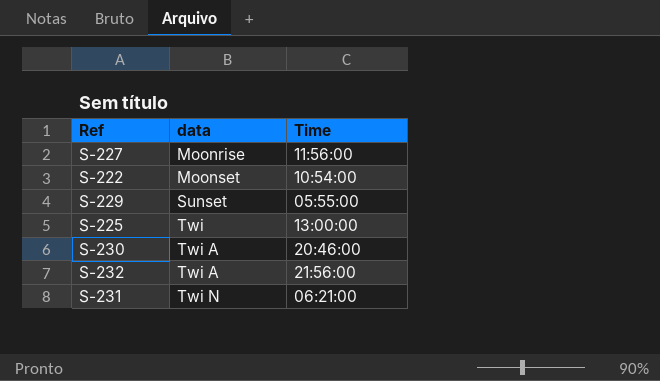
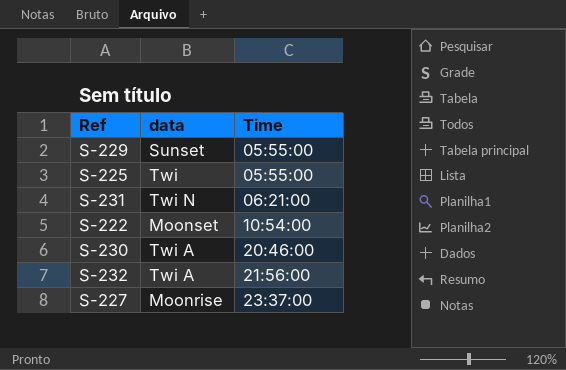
row order: data ascending -> Time ascending
S-225 | Time: 13:00:00 -> 05:55:00
S-227 | Time: 11:56:00 -> 23:37:00

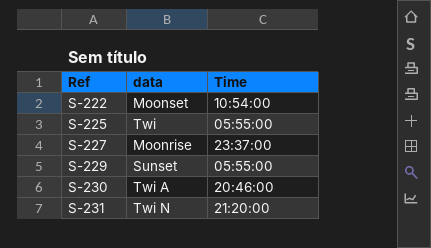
row order: Time ascending -> Ref ascending
row S-232: Twi A | 21:56:00 -> none
S-231 | Time: 06:21:00 -> 21:20:00

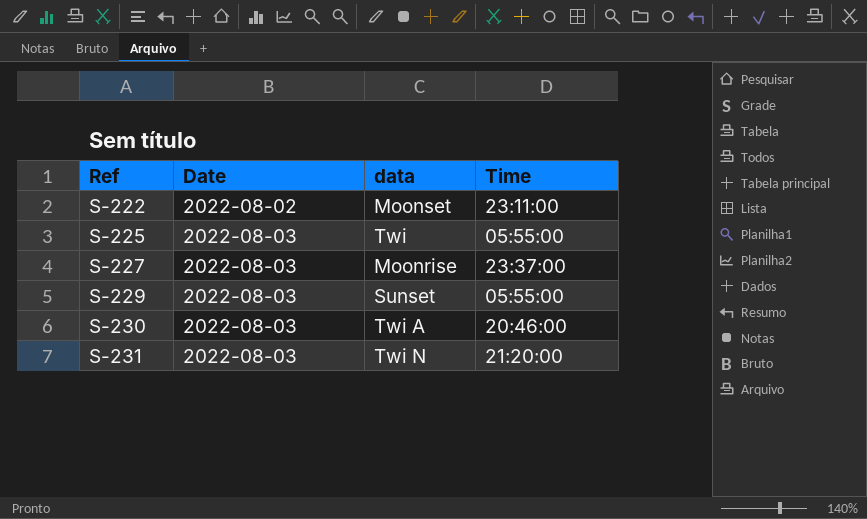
column Date | position: none -> 2
S-222 | Time: 10:54:00 -> 23:11:00

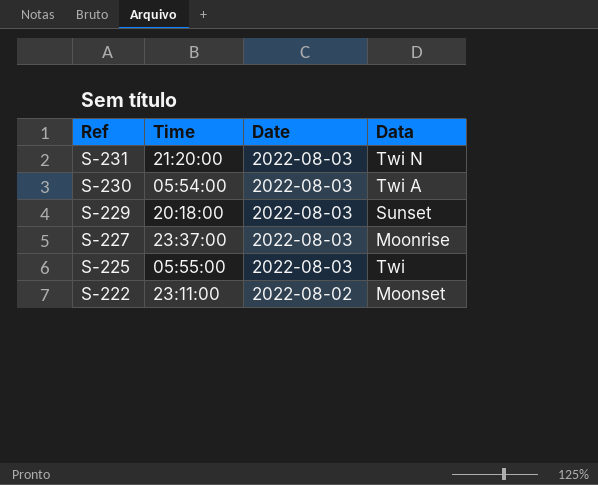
row order: Ref ascending -> Ref descending
column Time | position: 4 -> 2
column name: data -> Data
S-230 | Time: 20:46:00 -> 05:54:00
S-229 | Time: 05:55:00 -> 20:18:00

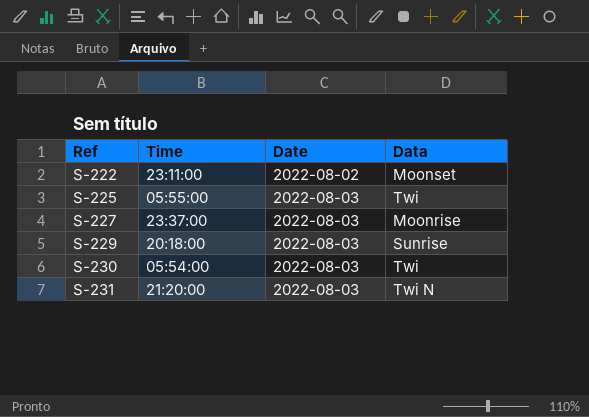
row order: Ref descending -> Ref ascending
S-229 | Data: Sunset -> Sunrise
S-230 | Data: Twi A -> Twi

